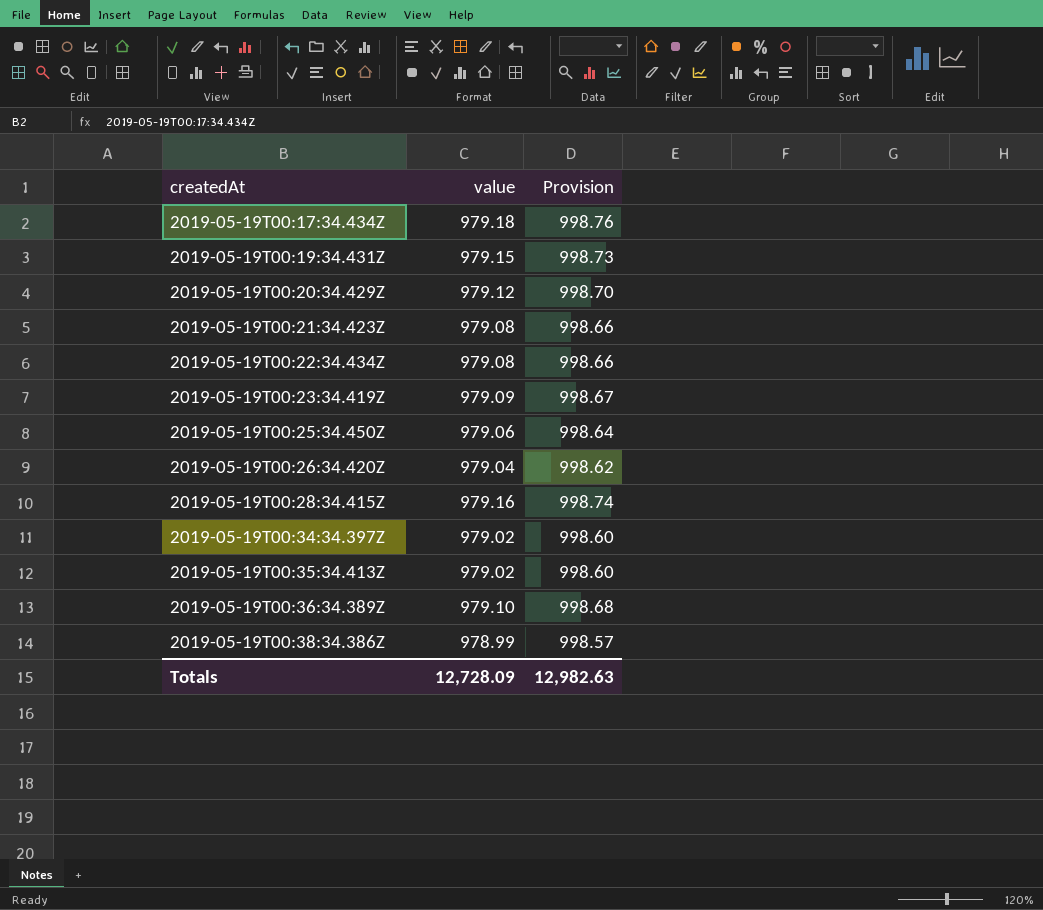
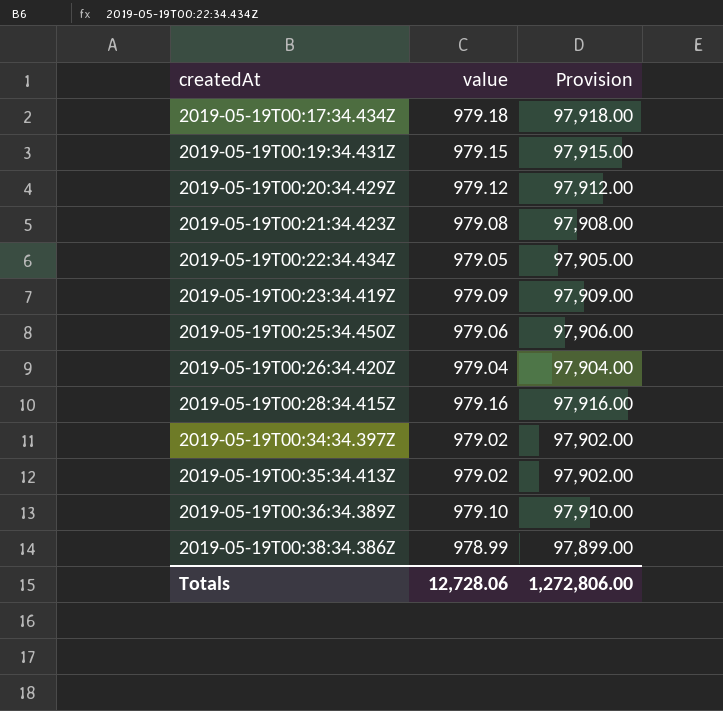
column Provision | formula: [value] * 1.02 -> [value] * 100
2019-05-19T00:22:34.434Z | value: 979.08 -> 979.05
Totals | value: 12,728.09 -> 12,728.06
Totals | Provision: 12,982.63 -> 1,272,806.00

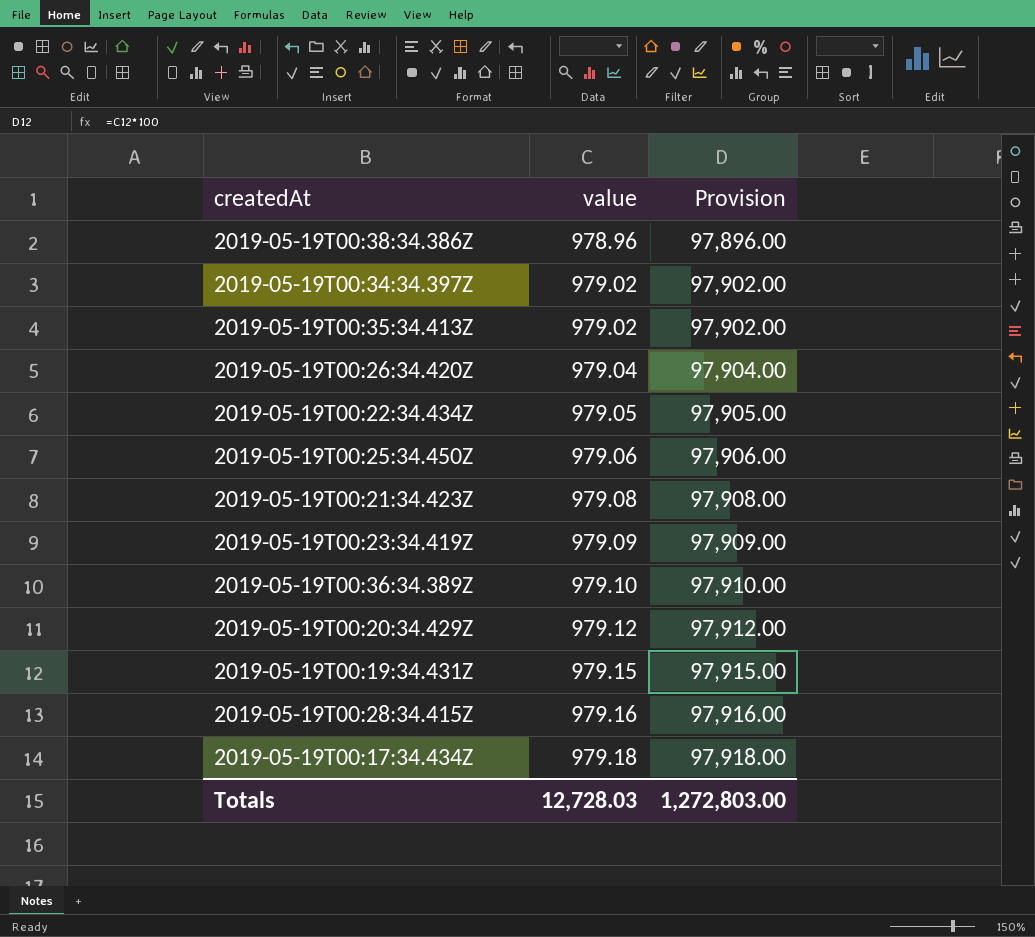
row order: createdAt ascending -> value ascending
2019-05-19T00:38:34.386Z | value: 978.99 -> 978.96
2019-05-19T00:38:34.386Z | Provision: 97,899.00 -> 97,896.00
Totals | value: 12,728.06 -> 12,728.03
Totals | Provision: 1,272,806.00 -> 1,272,803.00

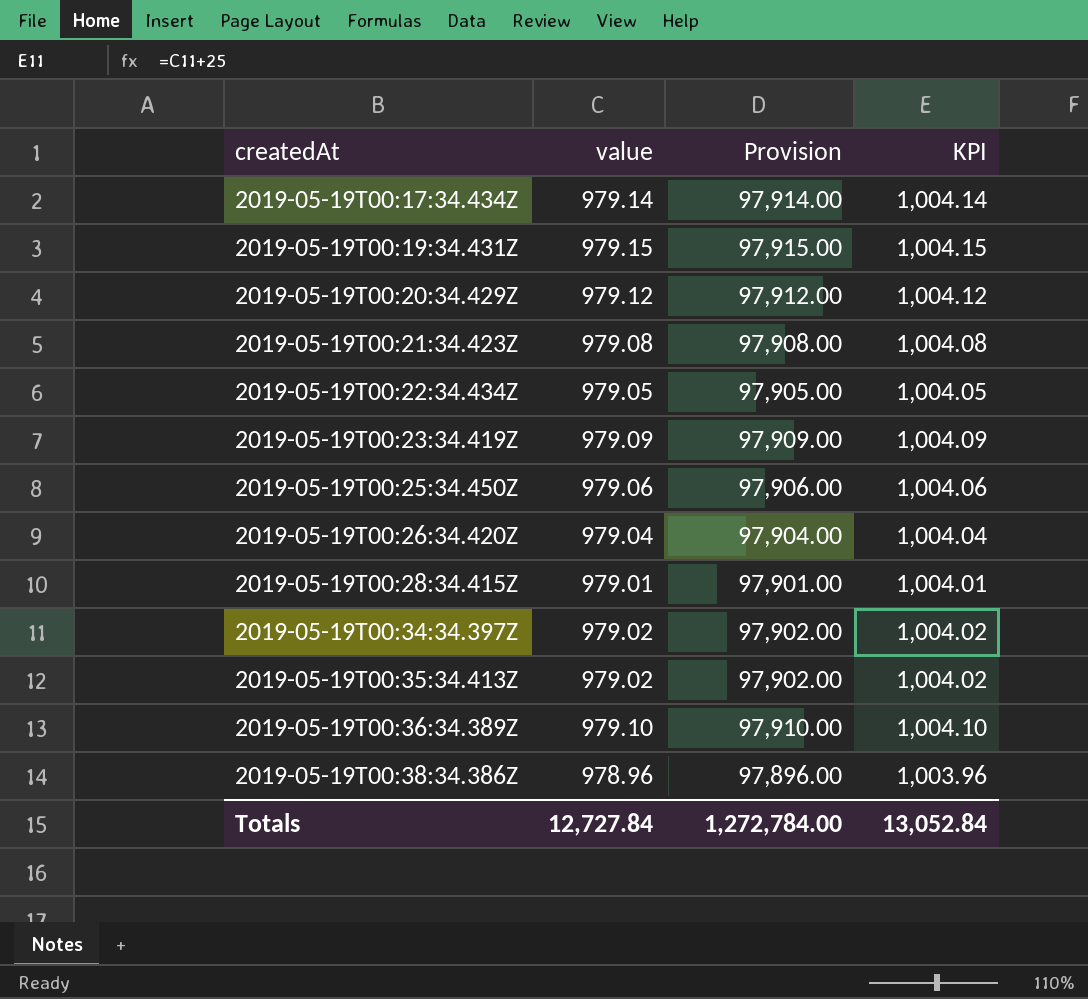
row order: value ascending -> createdAt ascending
column KPI | formula: none -> [value] + 25
2019-05-19T00:17:34.434Z | value: 979.18 -> 979.14
2019-05-19T00:17:34.434Z | Provision: 97,918.00 -> 97,914.00
2019-05-19T00:28:34.415Z | value: 979.16 -> 979.01
2019-05-19T00:28:34.415Z | Provision: 97,916.00 -> 97,901.00
Totals | value: 12,728.03 -> 12,727.84
Totals | Provision: 1,272,803.00 -> 1,272,784.00

